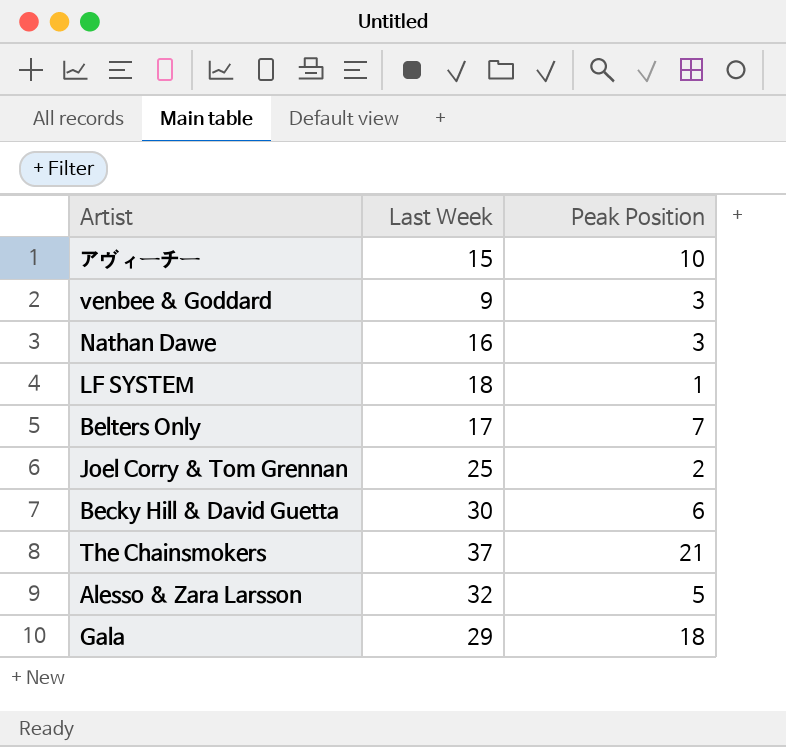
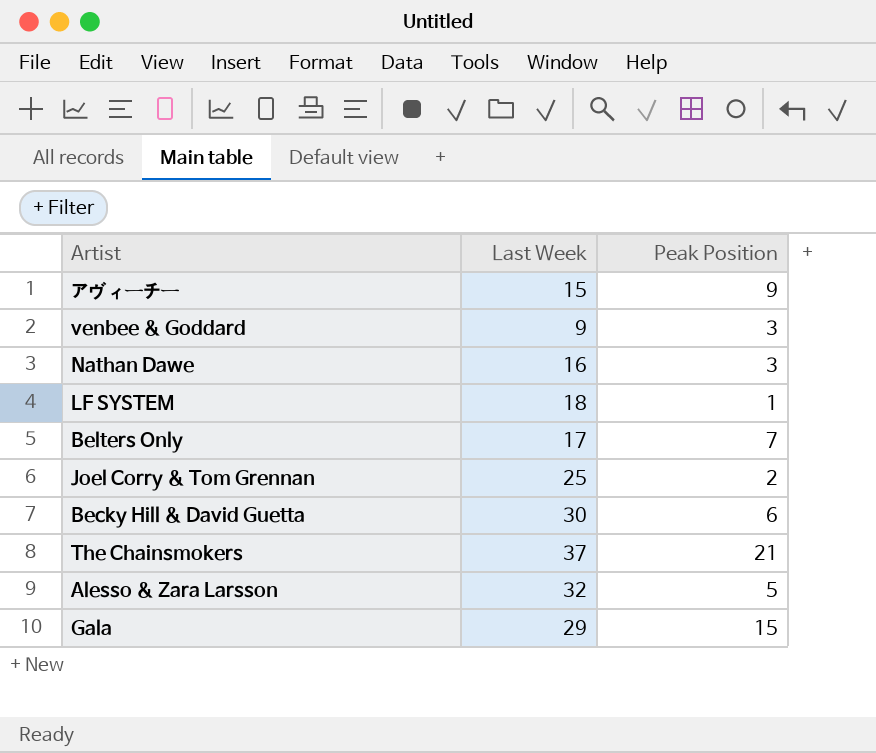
アヴィーチー | Peak Position: 10 -> 9
Gala | Peak Position: 18 -> 15

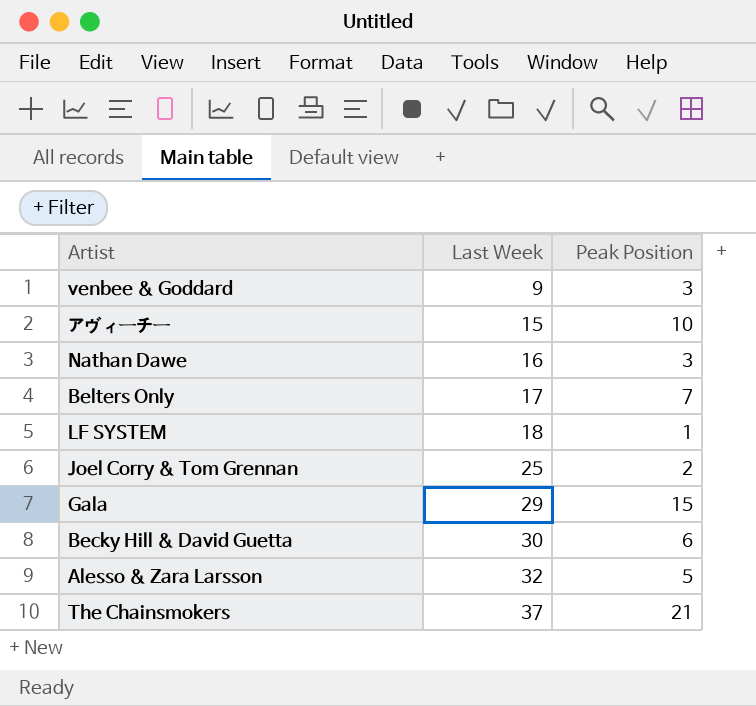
row order: none -> Last Week ascending
アヴィーチー | Peak Position: 9 -> 10

